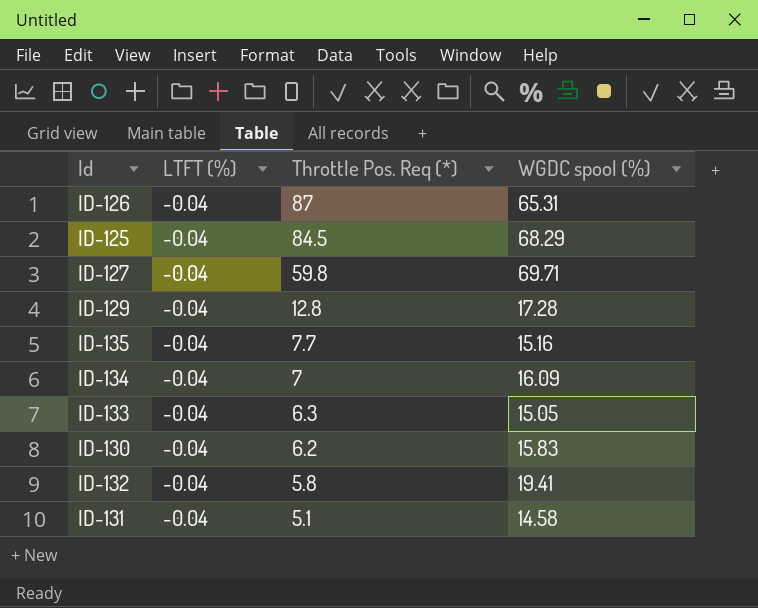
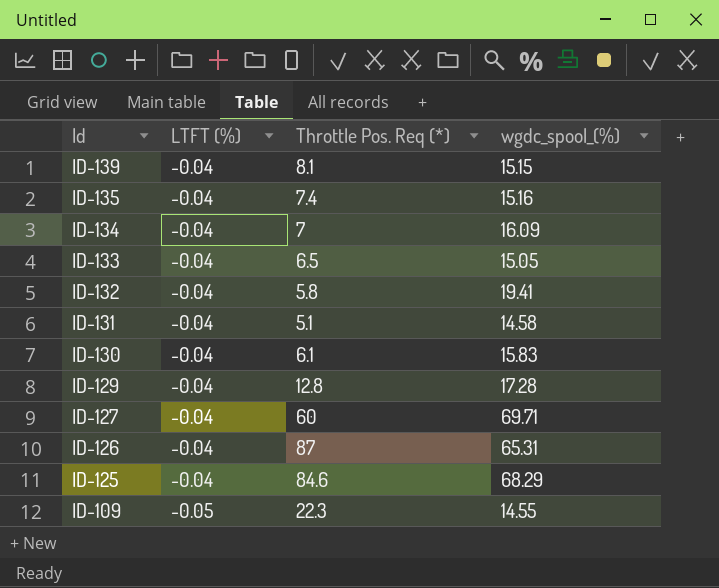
row order: Throttle Pos. Req (*) descending -> Id descending
column name: WGDC spool (%) -> wgdc_spool_(%)
row ID-139: none -> -0.04 | 8.1 | 15.15
ID-135 | Throttle Pos. Req (*): 7.7 -> 7.4
ID-133 | Throttle Pos. Req (*): 6.3 -> 6.5
ID-130 | Throttle Pos. Req (*): 6.2 -> 6.1
ID-127 | Throttle Pos. Req (*): 59.8 -> 60
ID-125 | Throttle Pos. Req (*): 84.5 -> 84.6
row ID-109: none -> -0.05 | 22.3 | 14.55

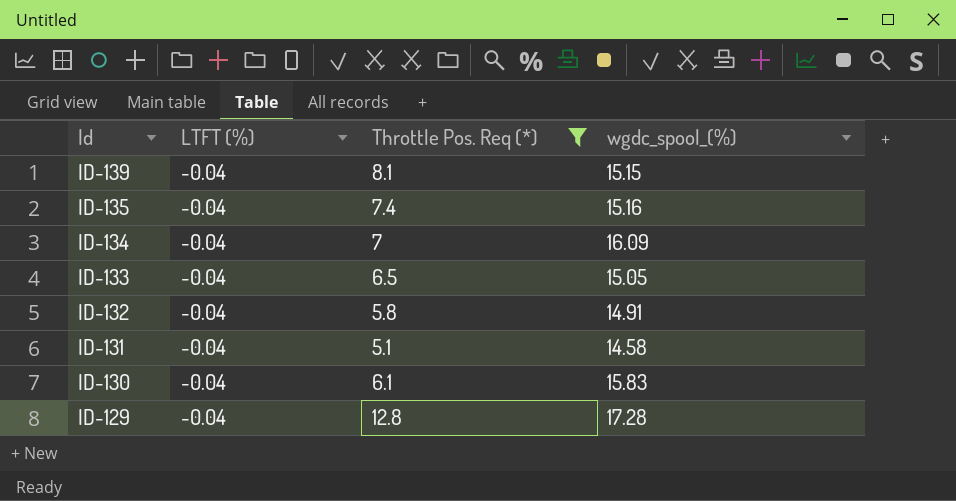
filter: none -> Throttle Pos. Req (*) <= 12.8
ID-132 | wgdc_spool_(%): 19.41 -> 14.91

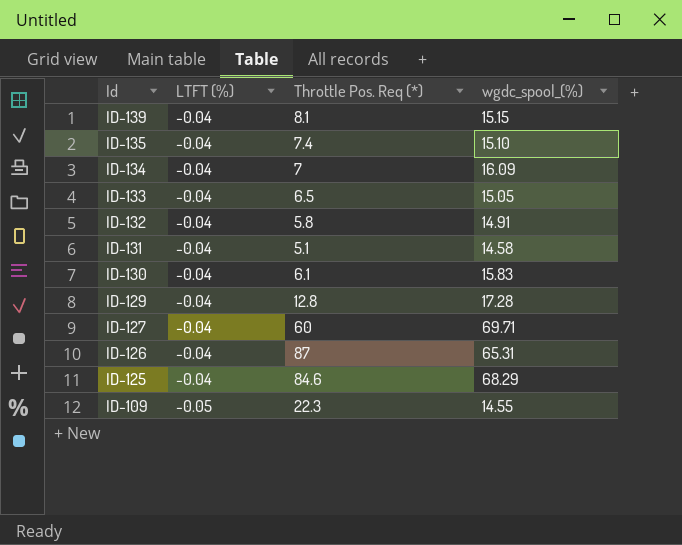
filter: Throttle Pos. Req (*) <= 12.8 -> none
ID-135 | wgdc_spool_(%): 15.16 -> 15.10

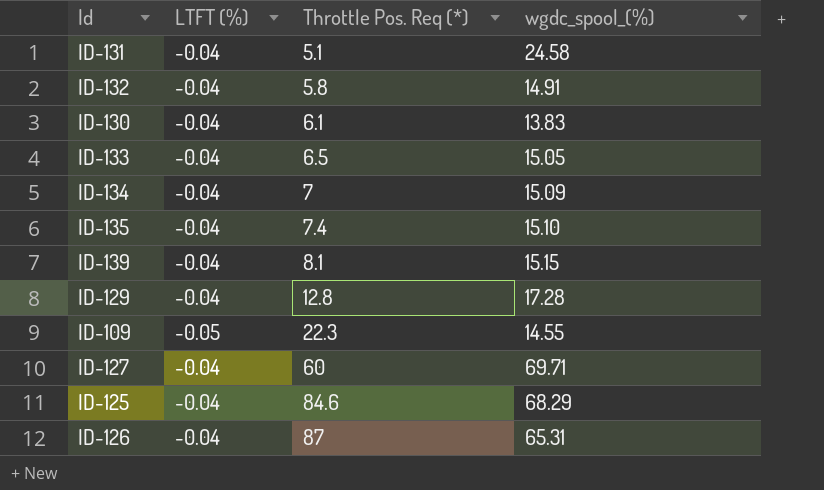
row order: Id descending -> Throttle Pos. Req (*) ascending
ID-131 | wgdc_spool_(%): 14.58 -> 24.58
ID-130 | wgdc_spool_(%): 15.83 -> 13.83
ID-134 | wgdc_spool_(%): 16.09 -> 15.09

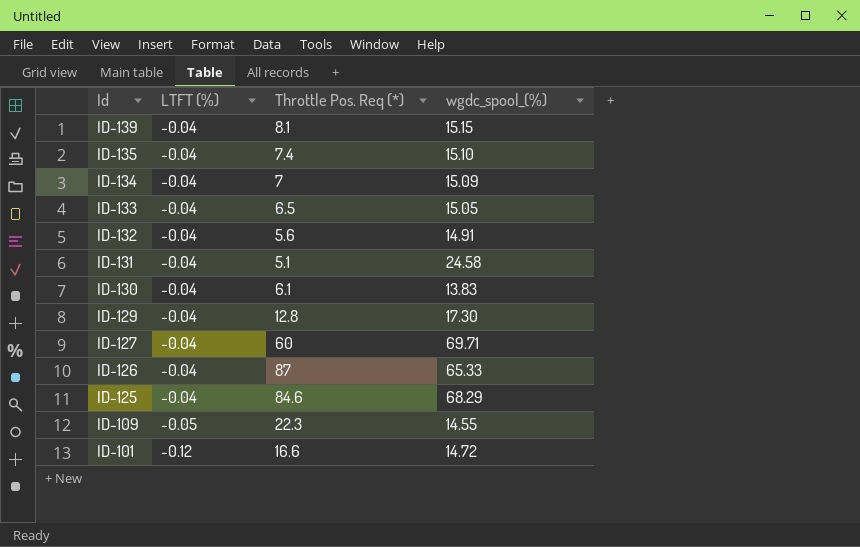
row order: Throttle Pos. Req (*) ascending -> Id descending
ID-132 | Throttle Pos. Req (*): 5.8 -> 5.6
ID-129 | wgdc_spool_(%): 17.28 -> 17.30
ID-126 | wgdc_spool_(%): 65.31 -> 65.33
row ID-101: none -> -0.12 | 16.6 | 14.72

